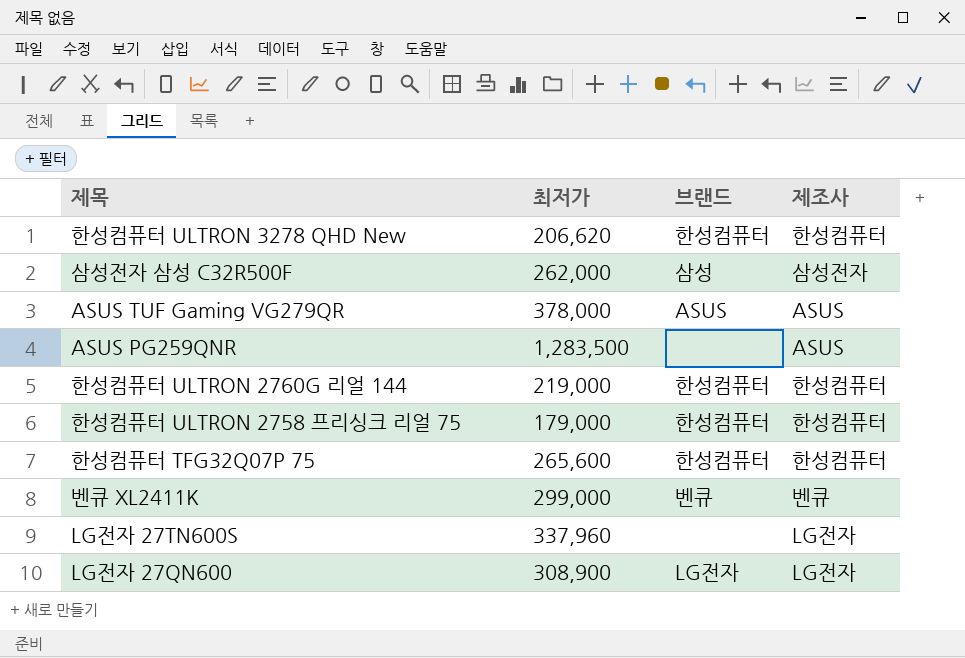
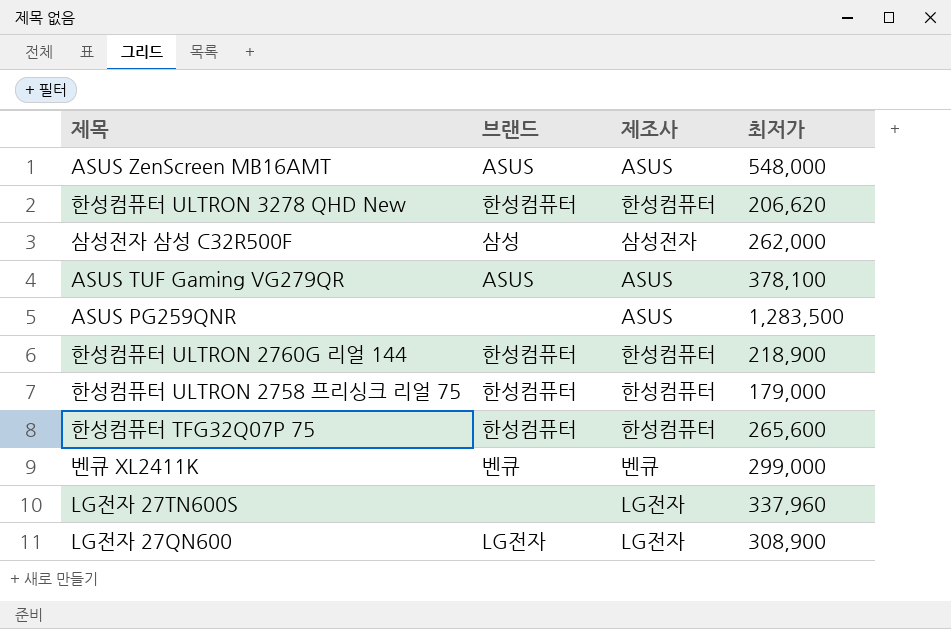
column 최저가 | position: 2 -> 4
row ASUS ZenScreen MB16AMT: none -> ASUS | ASUS | 548,000
ASUS TUF Gaming VG279QR | 최저가: 378,000 -> 378,100
한성컴퓨터 ULTRON 2760G 리얼 144 | 최저가: 219,000 -> 218,900

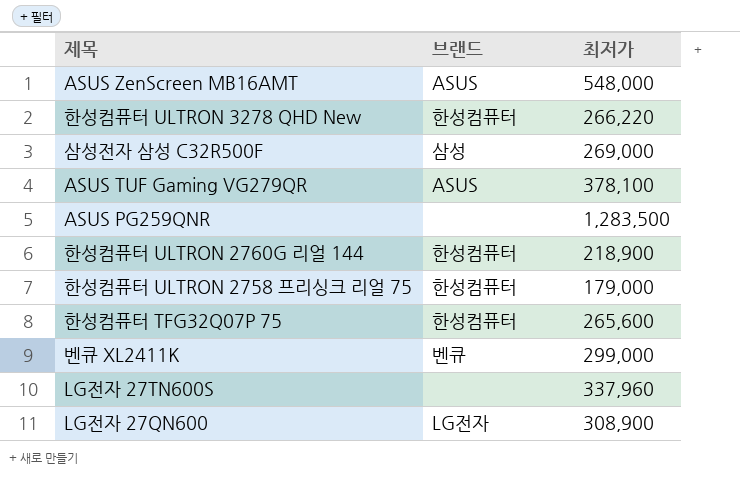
column 제조사 | position: 3 -> none
한성컴퓨터 ULTRON 3278 QHD New | 최저가: 206,620 -> 266,220
삼성전자 삼성 C32R500F | 최저가: 262,000 -> 269,000

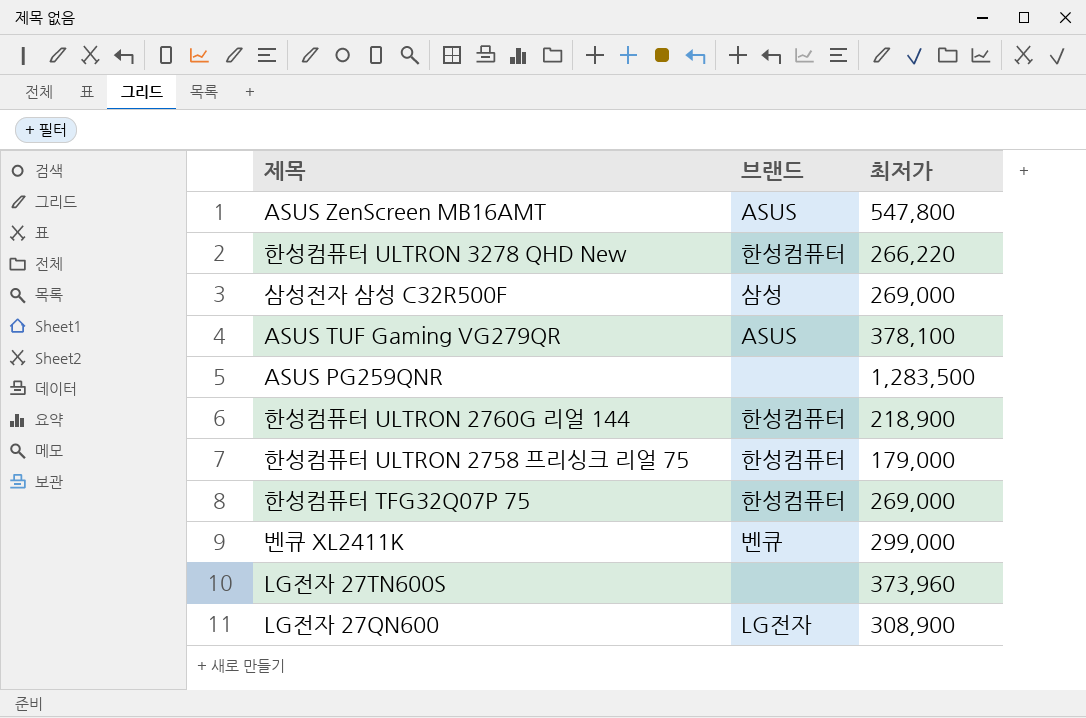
ASUS ZenScreen MB16AMT | 최저가: 548,000 -> 547,800
한성컴퓨터 TFG32Q07P 75 | 최저가: 265,600 -> 269,000
LG전자 27TN600S | 최저가: 337,960 -> 373,960

